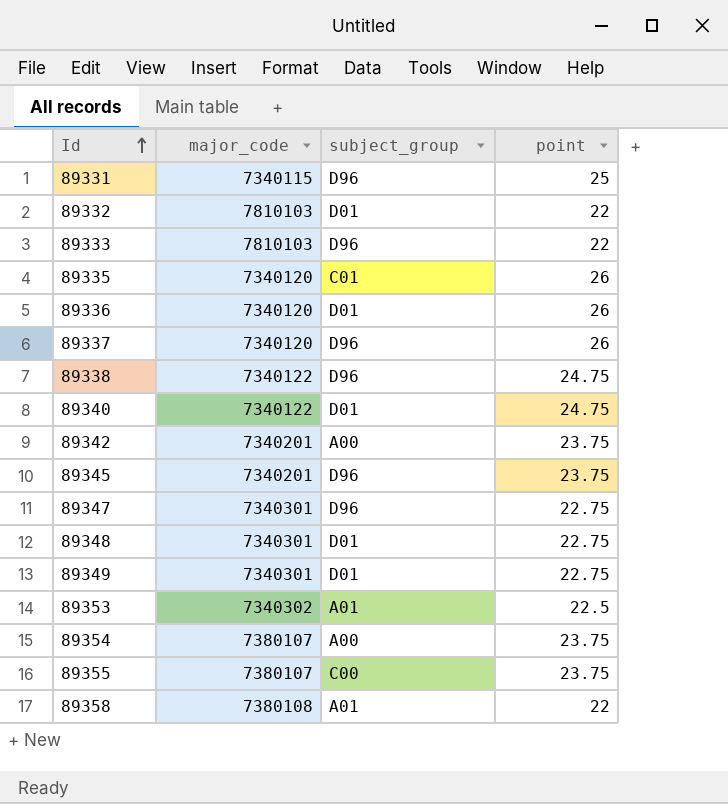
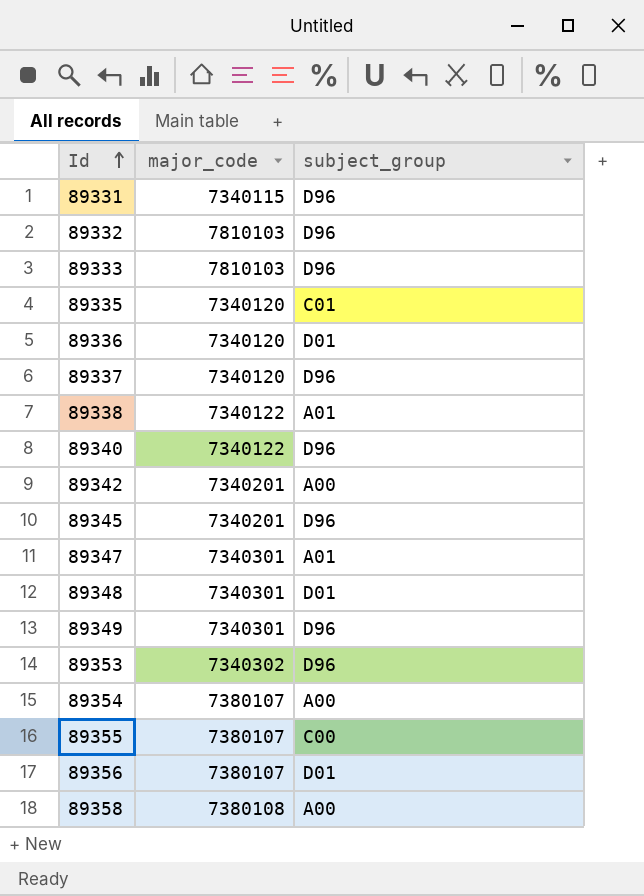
column point | position: 4 -> none
89332 | subject_group: D01 -> D96
89338 | subject_group: D96 -> A01
89340 | subject_group: D01 -> D96
89347 | subject_group: D96 -> A01
89349 | subject_group: D01 -> D96
89353 | subject_group: A01 -> D96
row 89356: none -> 7380107 | D01
89358 | subject_group: A01 -> A00

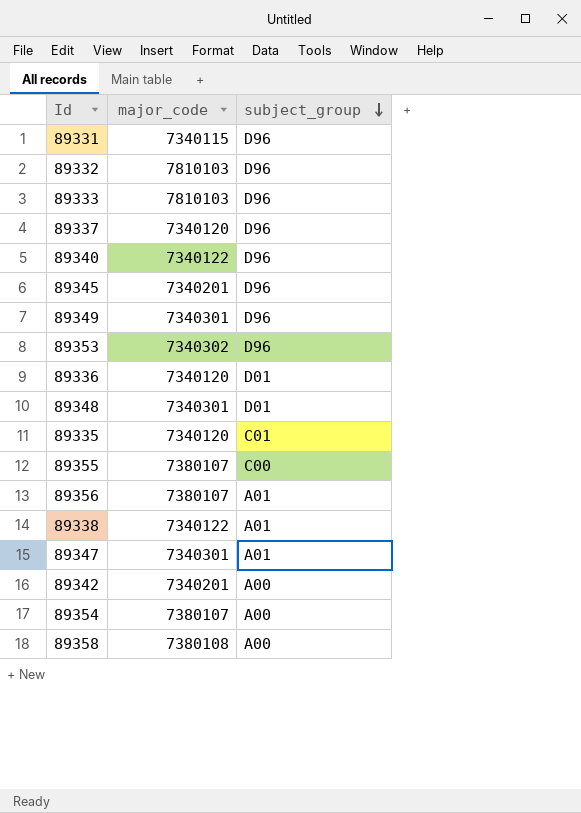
row order: Id ascending -> subject_group descending
89356 | subject_group: D01 -> A01

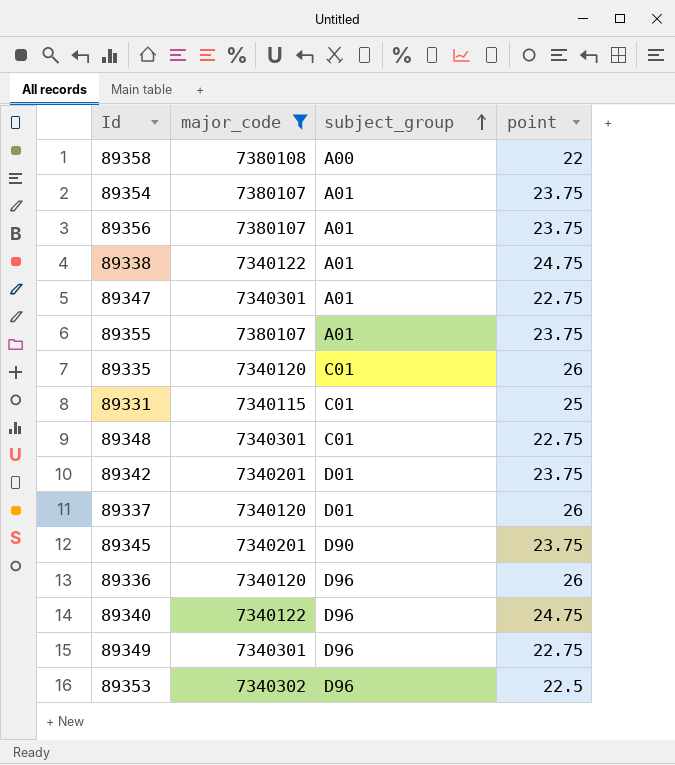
filter: none -> major_code != 7810103
row order: subject_group descending -> subject_group ascending
column point | position: none -> 4
89354 | subject_group: A00 -> A01
89355 | subject_group: C00 -> A01
89331 | subject_group: D96 -> C01
89348 | subject_group: D01 -> C01
89342 | subject_group: A00 -> D01
89337 | subject_group: D96 -> D01
89345 | subject_group: D96 -> D90
89336 | subject_group: D01 -> D96

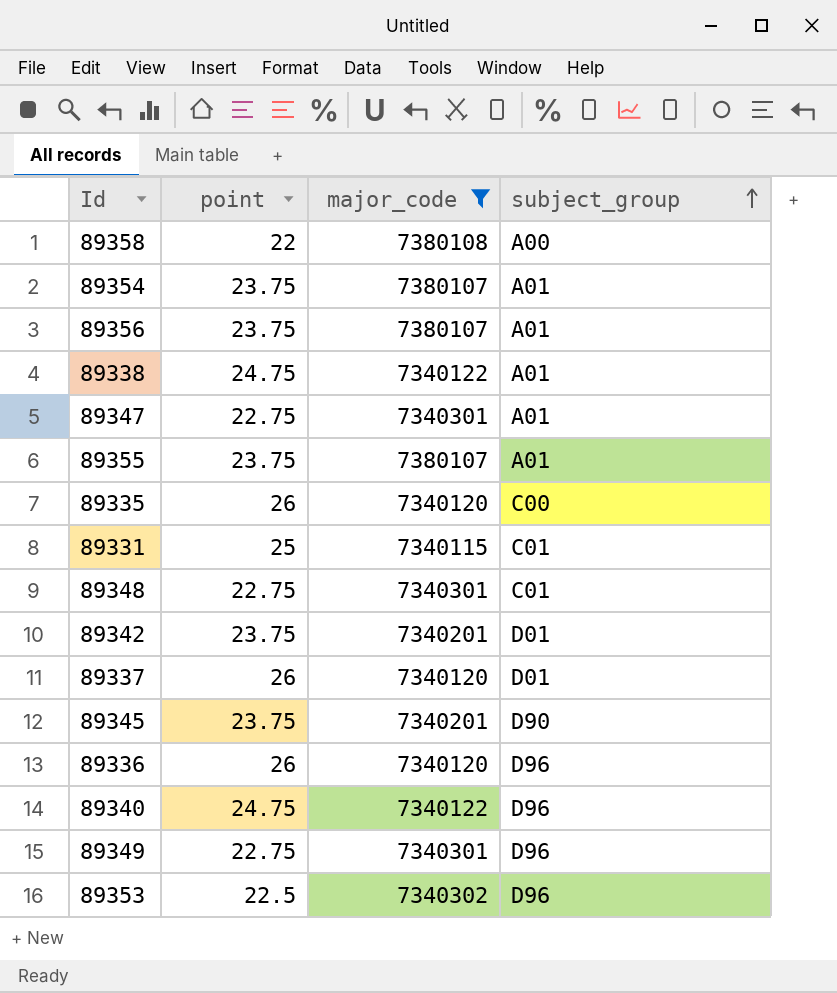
column point | position: 4 -> 2
89335 | subject_group: C01 -> C00

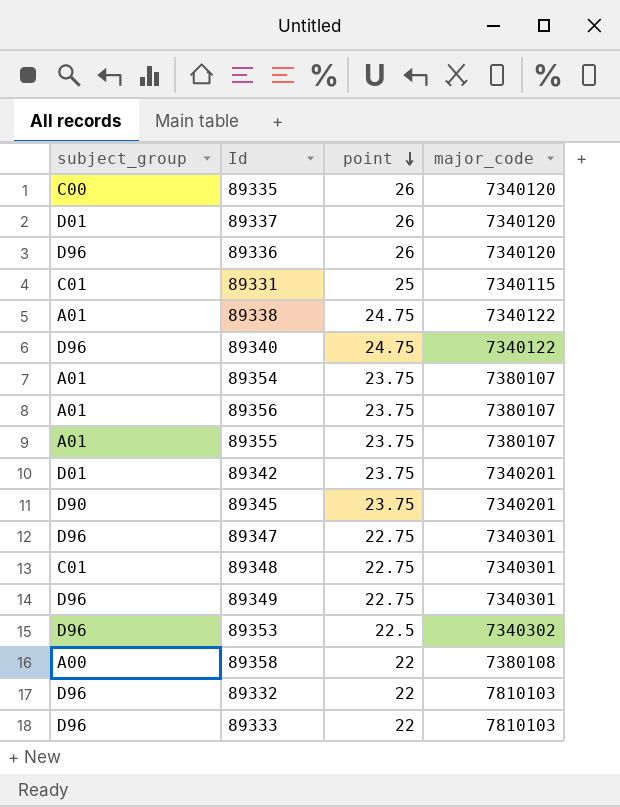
filter: major_code != 7810103 -> none
row order: subject_group ascending -> point descending
column subject_group | position: 4 -> 1
89347 | subject_group: A01 -> D96

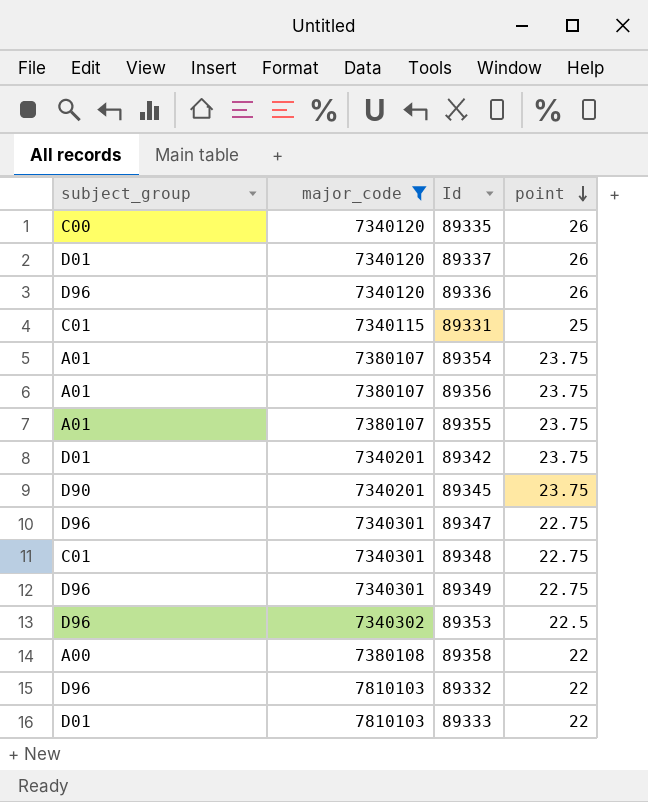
filter: none -> major_code != 7340122
column major_code | position: 4 -> 2
89333 | subject_group: D96 -> D01

